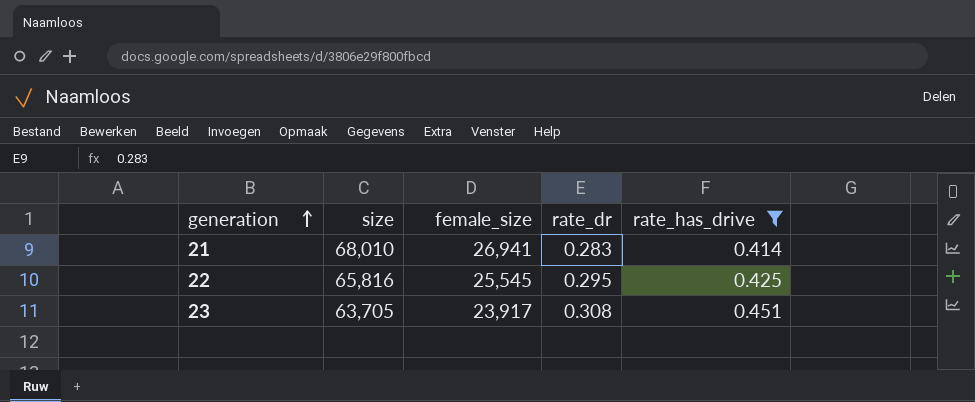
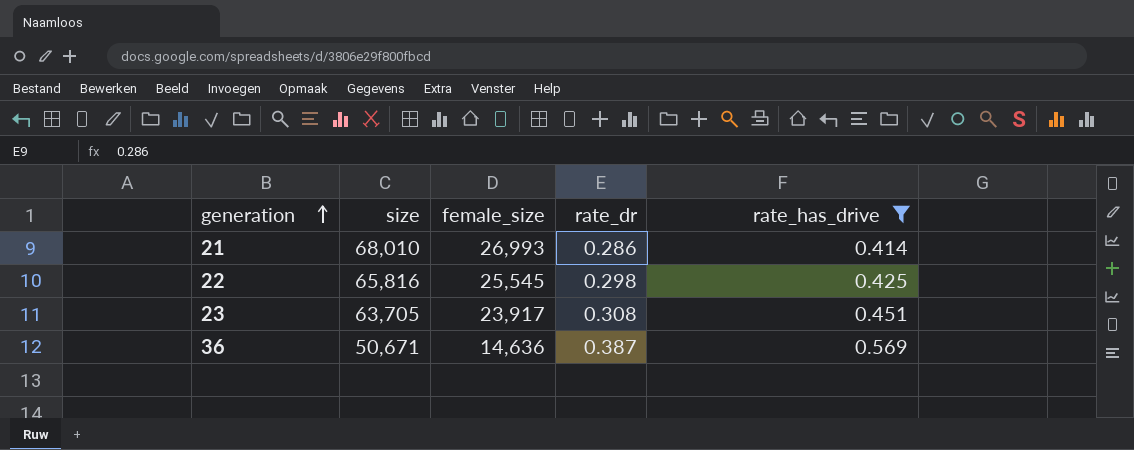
21 | female_size: 26,941 -> 26,993
21 | rate_dr: 0.283 -> 0.286
22 | rate_dr: 0.295 -> 0.298
row 36: none -> 50,671 | 14,636 | 0.387 | 0.569

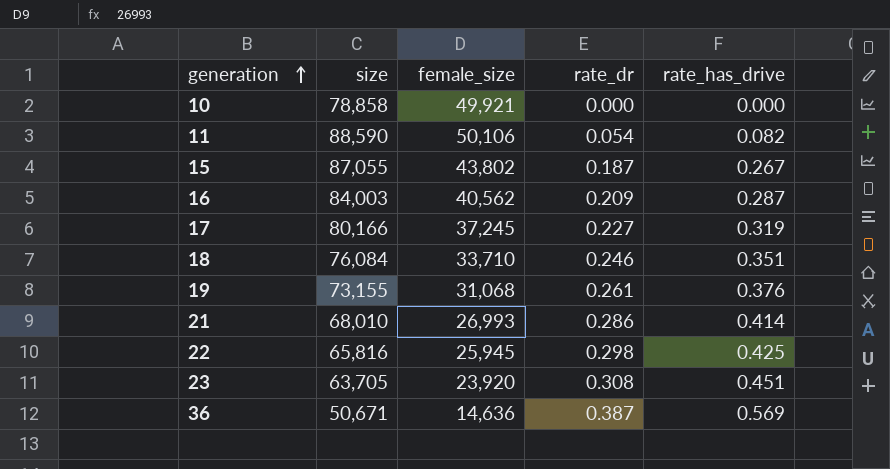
filter: rate_has_drive >= 0.414 -> none
22 | female_size: 25,545 -> 25,945
23 | female_size: 23,917 -> 23,920

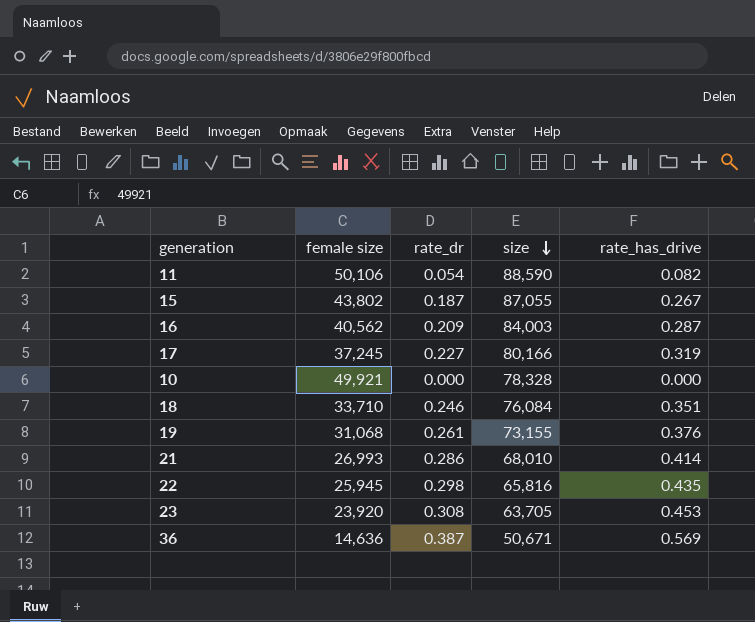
row order: generation ascending -> size descending
column name: female_size -> female size
column size | position: 2 -> 4
10 | size: 78,858 -> 78,328
22 | rate_has_drive: 0.425 -> 0.435
23 | rate_has_drive: 0.451 -> 0.453

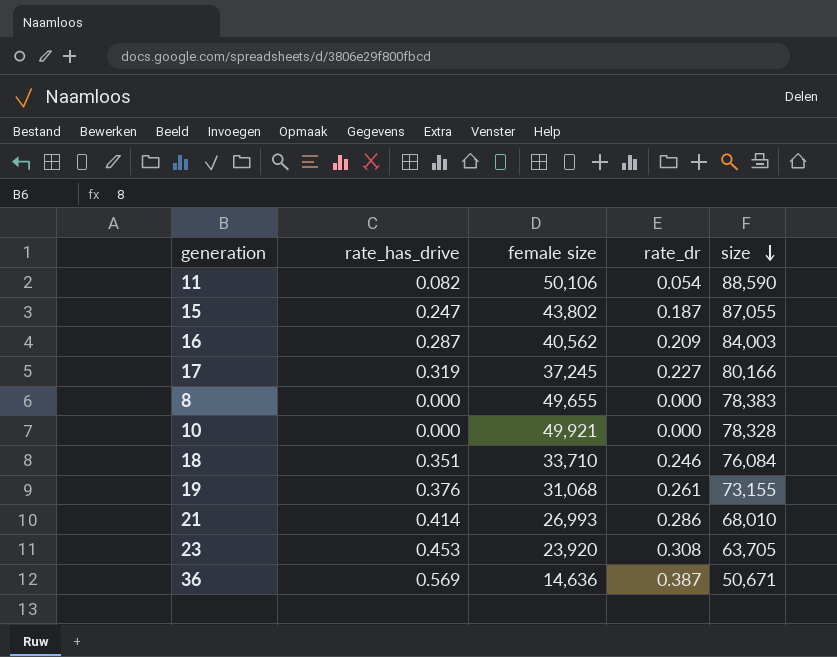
column rate_has_drive | position: 5 -> 2
row 22: 25,945 | 0.298 | 65,816 | 0.435 -> none
15 | rate_has_drive: 0.267 -> 0.247
row 8: none -> 0.000 | 49,655 | 0.000 | 78,383

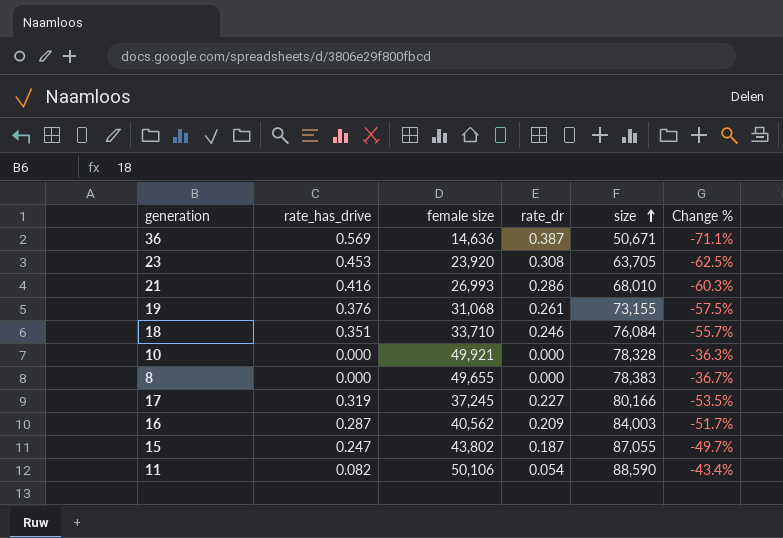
row order: size descending -> size ascending
column Change % | formula: none -> ([female size] - [size]) / [size]
21 | rate_has_drive: 0.414 -> 0.416

